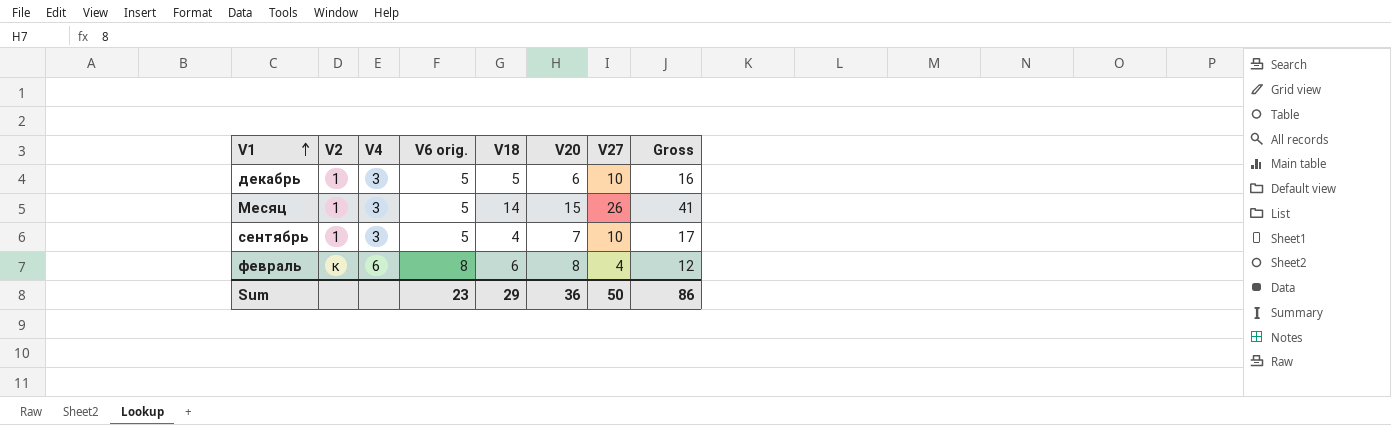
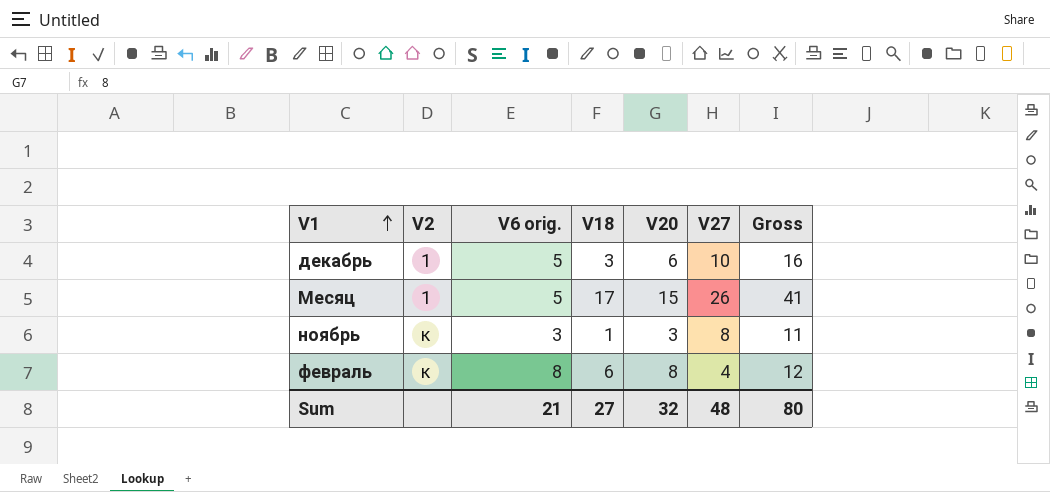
column V4 | position: 3 -> none
row сентябрь: 1 | 3 | 5 | 4 | 7 | 10 | 17 -> none
декабрь | V18: 5 -> 3
Месяц | V18: 14 -> 17
row ноябрь: none -> к | 3 | 1 | 3 | 8 | 11
Sum | V6 orig.: 23 -> 21
Sum | V18: 29 -> 27
Sum | V20: 36 -> 32
Sum | V27: 50 -> 48
Sum | Gross: 86 -> 80

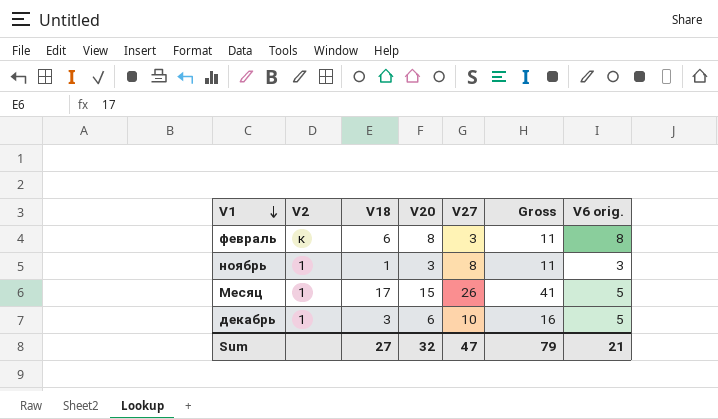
row order: V1 ascending -> V1 descending
column V6 orig. | position: 3 -> 7
февраль | V27: 4 -> 3
февраль | Gross: 12 -> 11
ноябрь | V2: к -> 1
Sum | V27: 48 -> 47
Sum | Gross: 80 -> 79

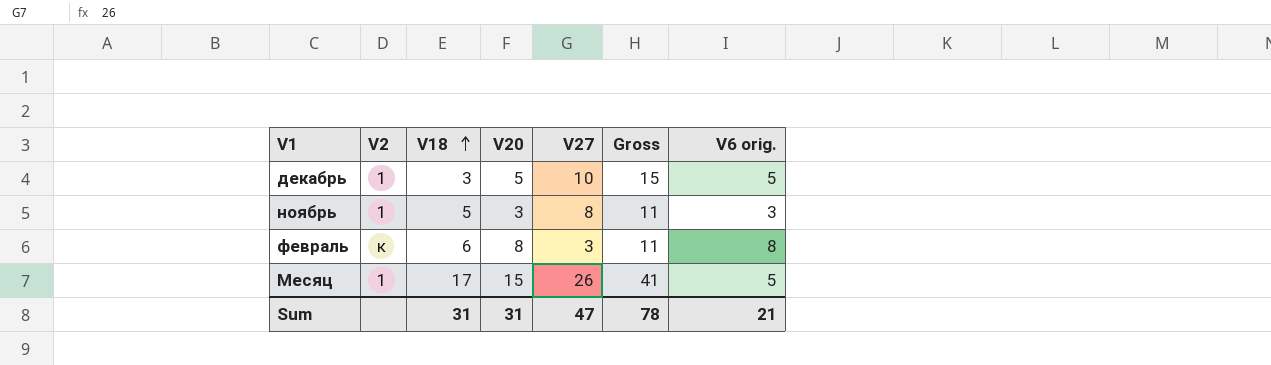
row order: V1 descending -> V18 ascending
декабрь | V20: 6 -> 5
декабрь | Gross: 16 -> 15
ноябрь | V18: 1 -> 5
Sum | V18: 27 -> 31
Sum | V20: 32 -> 31
Sum | Gross: 79 -> 78

